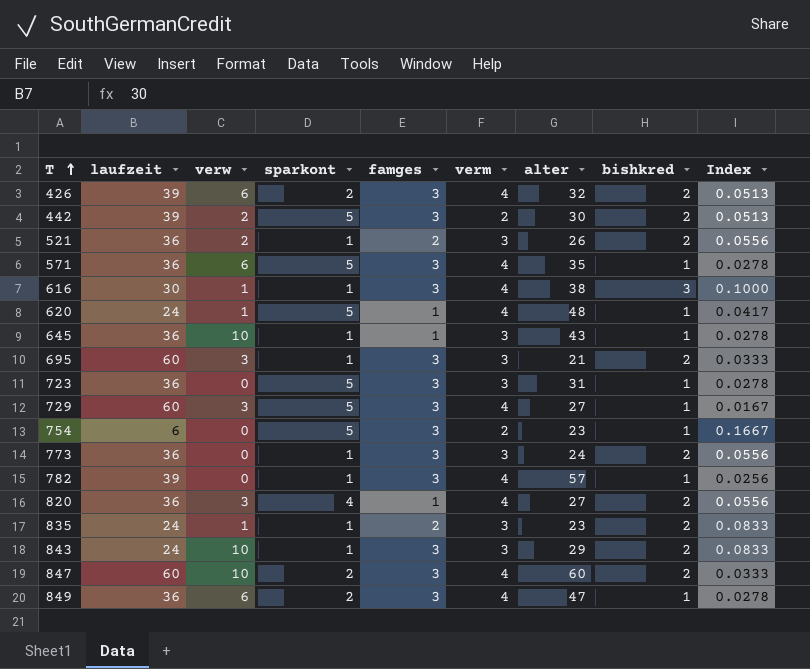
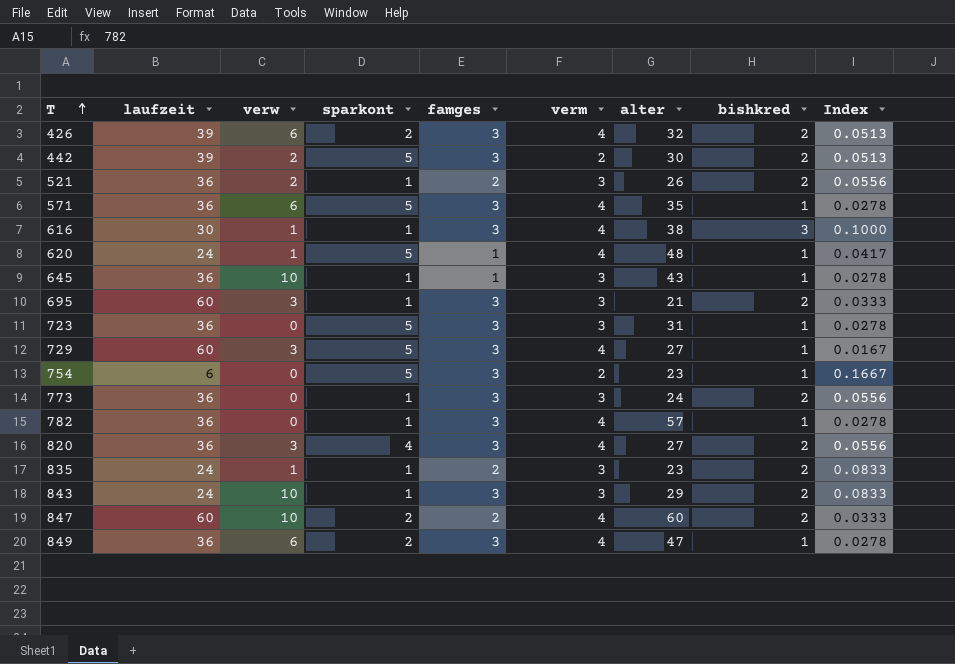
782 | laufzeit: 39 -> 36
782 | Index: 0.0256 -> 0.0278
820 | famges: 1 -> 3
847 | famges: 3 -> 2

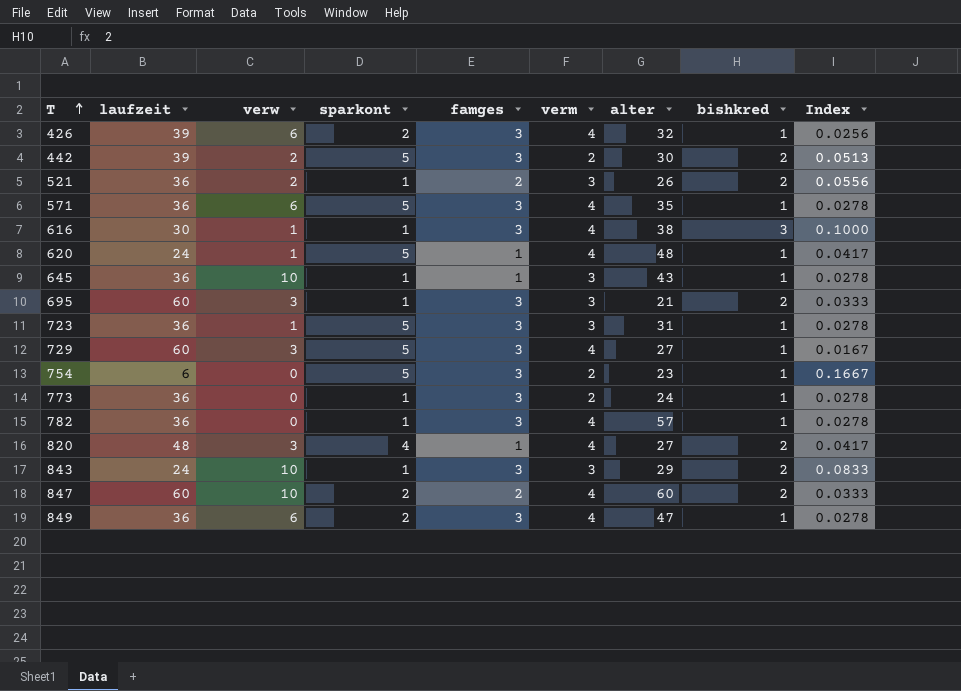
row 835: 24 | 1 | 1 | 2 | 3 | 23 | 2 | 0.0833 -> none
426 | bishkred: 2 -> 1
426 | Index: 0.0513 -> 0.0256
723 | verw: 0 -> 1
773 | verm: 3 -> 2
773 | bishkred: 2 -> 1
773 | Index: 0.0556 -> 0.0278
820 | laufzeit: 36 -> 48
820 | famges: 3 -> 1
820 | Index: 0.0556 -> 0.0417

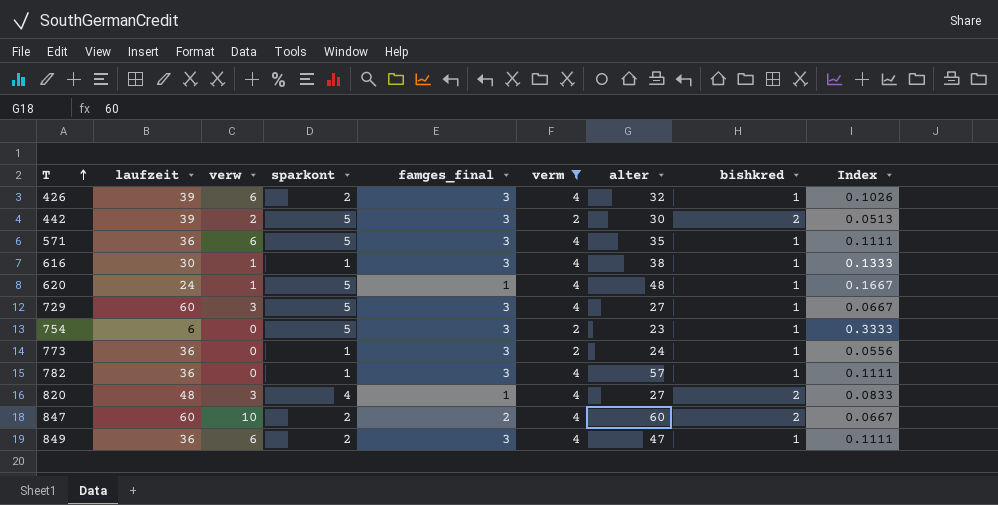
filter: none -> verm != 3
column name: famges -> famges_final
column Index | formula: [bishkred] / [laufzeit] -> [verm] / [laufzeit]
616 | bishkred: 3 -> 1

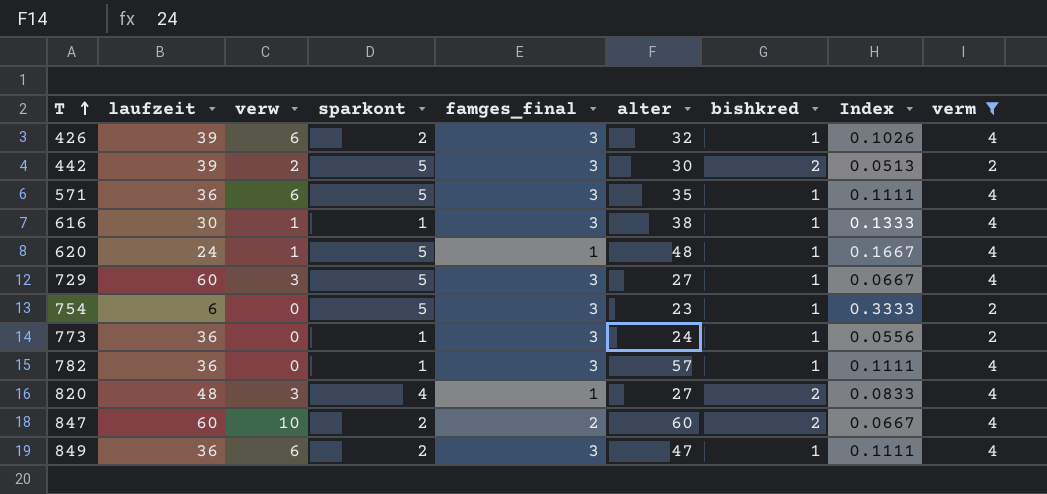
column verm | position: 6 -> 9

